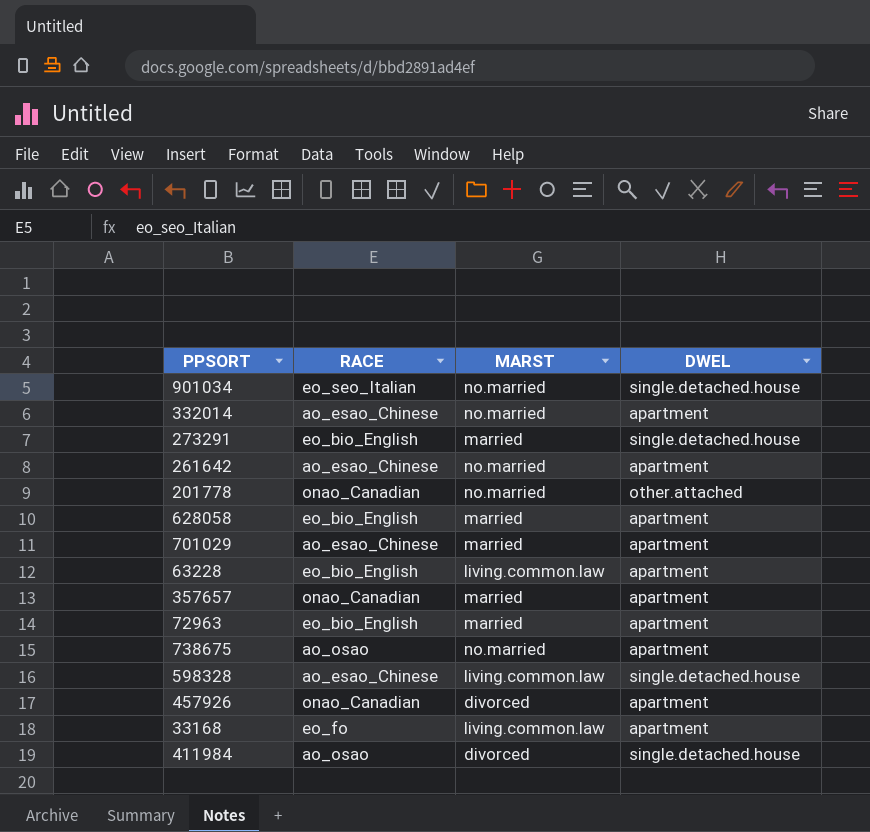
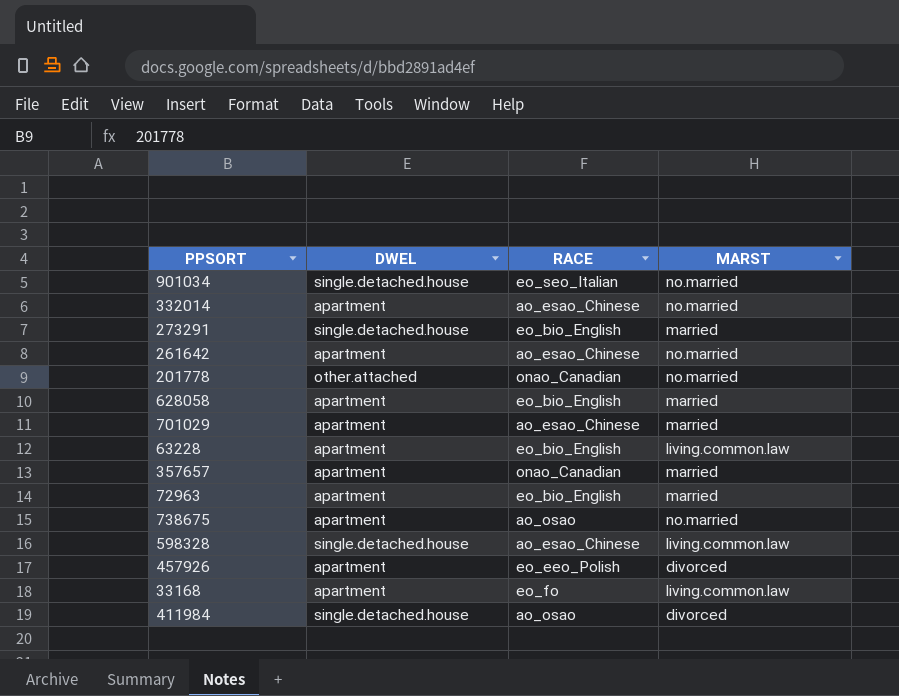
column DWEL | position: 4 -> 2
457926 | RACE: onao_Canadian -> eo_eeo_Polish

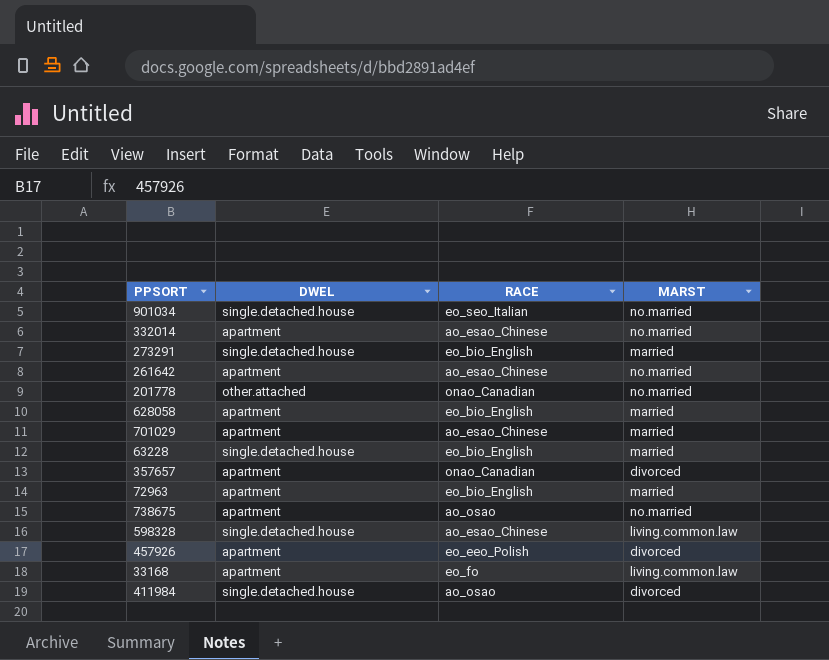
63228 | DWEL: apartment -> single.detached.house
63228 | MARST: living.common.law -> married
357657 | MARST: married -> divorced

